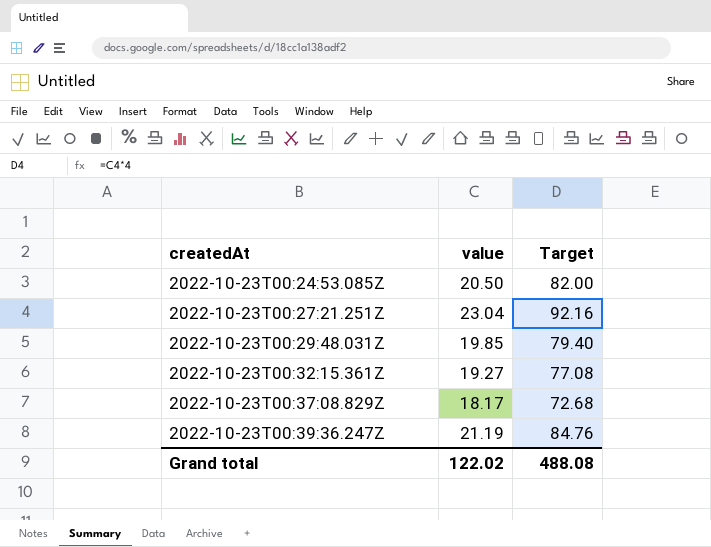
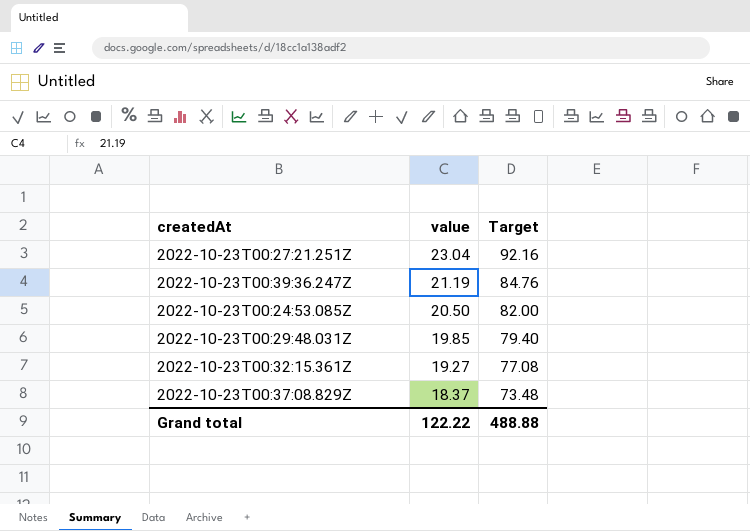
row order: createdAt ascending -> value descending
2022-10-23T00:37:08.829Z | value: 18.17 -> 18.37
2022-10-23T00:37:08.829Z | Target: 72.68 -> 73.48
Grand total | value: 122.02 -> 122.22
Grand total | Target: 488.08 -> 488.88

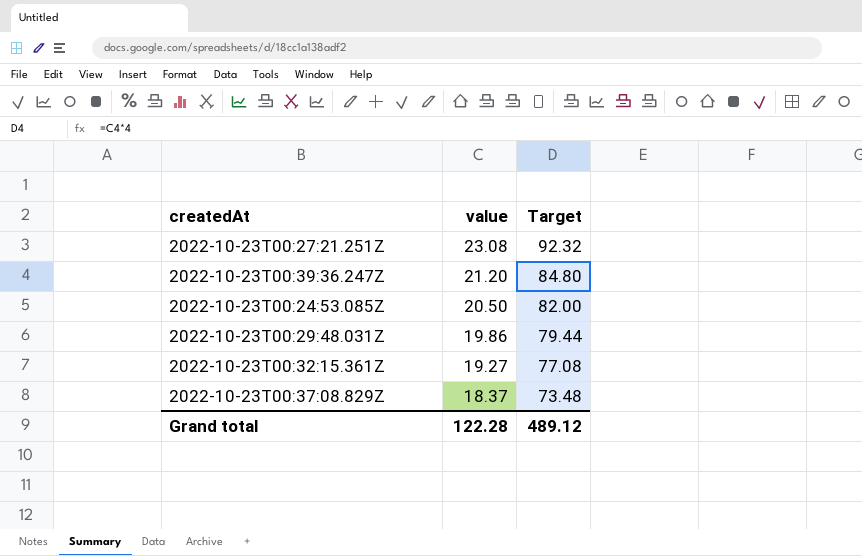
2022-10-23T00:27:21.251Z | value: 23.04 -> 23.08
2022-10-23T00:27:21.251Z | Target: 92.16 -> 92.32
2022-10-23T00:39:36.247Z | value: 21.19 -> 21.20
2022-10-23T00:39:36.247Z | Target: 84.76 -> 84.80
2022-10-23T00:29:48.031Z | value: 19.85 -> 19.86
2022-10-23T00:29:48.031Z | Target: 79.40 -> 79.44
Grand total | value: 122.22 -> 122.28
Grand total | Target: 488.88 -> 489.12

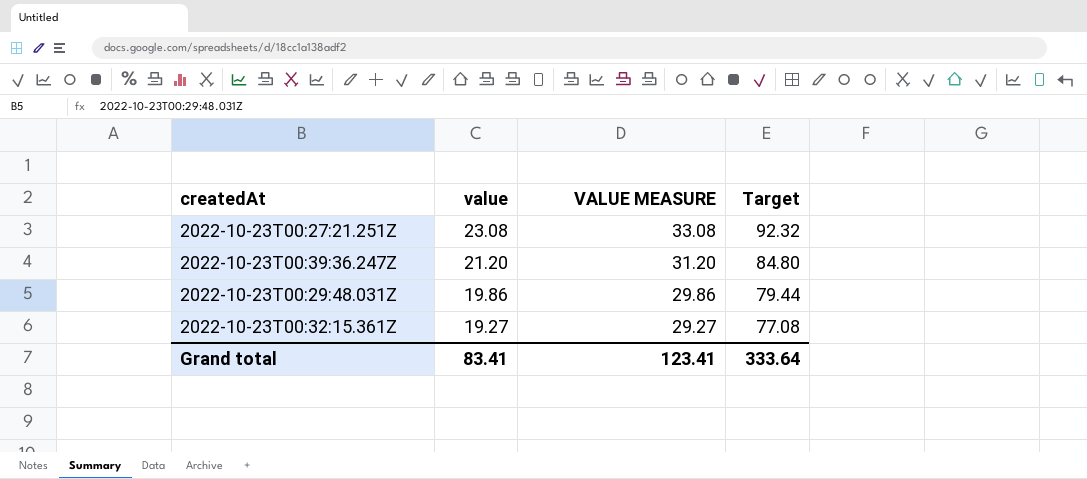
column VALUE MEASURE | formula: none -> [value] + 10
row 2022-10-23T00:24:53.085Z: 20.50 | 82.00 -> none
row 2022-10-23T00:37:08.829Z: 18.37 | 73.48 -> none
Grand total | value: 122.28 -> 83.41
Grand total | Target: 489.12 -> 333.64

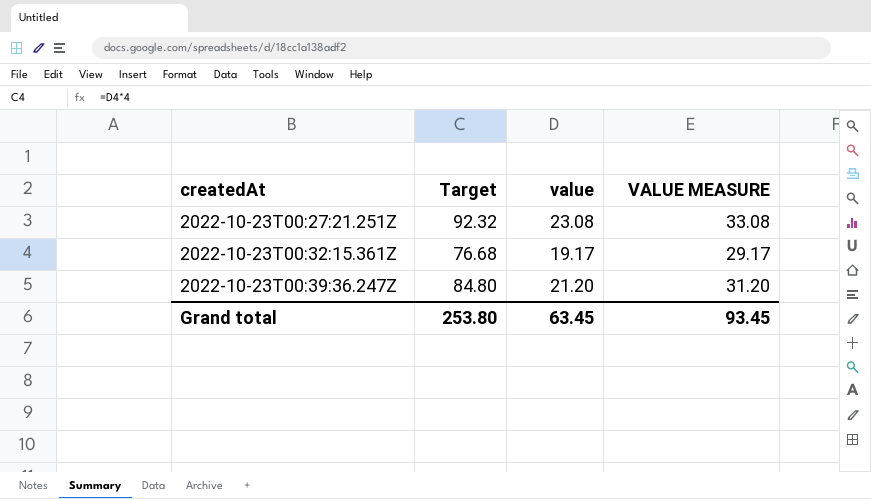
row order: value descending -> createdAt ascending
column Target | position: 4 -> 2
row 2022-10-23T00:29:48.031Z: 19.86 | 29.86 | 79.44 -> none
2022-10-23T00:32:15.361Z | Target: 77.08 -> 76.68
2022-10-23T00:32:15.361Z | value: 19.27 -> 19.17
2022-10-23T00:32:15.361Z | VALUE MEASURE: 29.27 -> 29.17
Grand total | Target: 333.64 -> 253.80
Grand total | value: 83.41 -> 63.45
Grand total | VALUE MEASURE: 123.41 -> 93.45

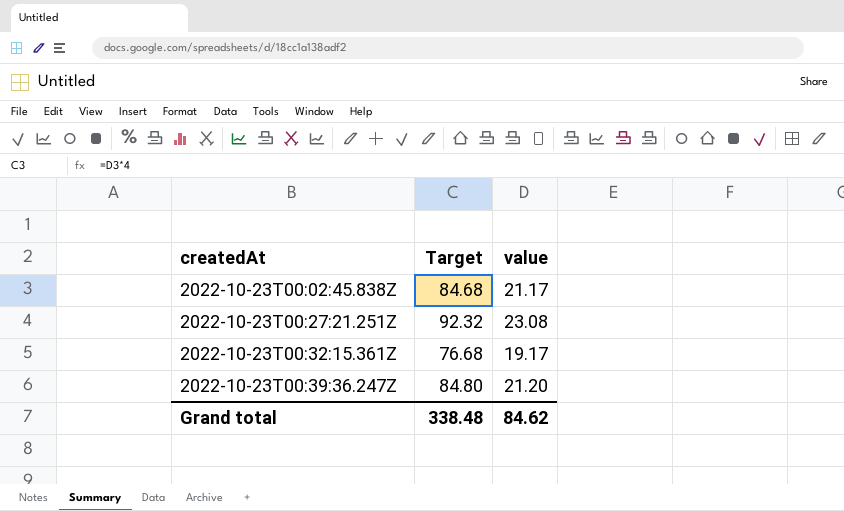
column VALUE MEASURE | formula: [value] + 10 -> none
row 2022-10-23T00:02:45.838Z: none -> 84.68 | 21.17
Grand total | Target: 253.80 -> 338.48
Grand total | value: 63.45 -> 84.62

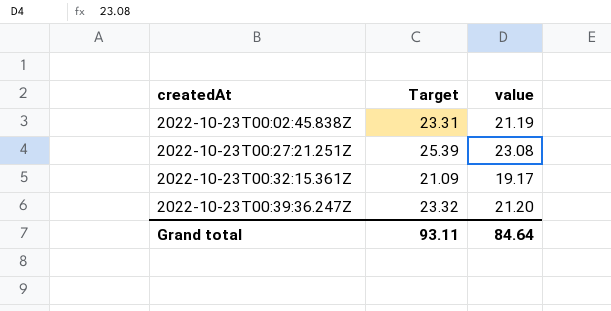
column Target | formula: [value] * 4 -> [value] * 1.1
2022-10-23T00:02:45.838Z | value: 21.17 -> 21.19
Grand total | Target: 338.48 -> 93.11
Grand total | value: 84.62 -> 84.64

